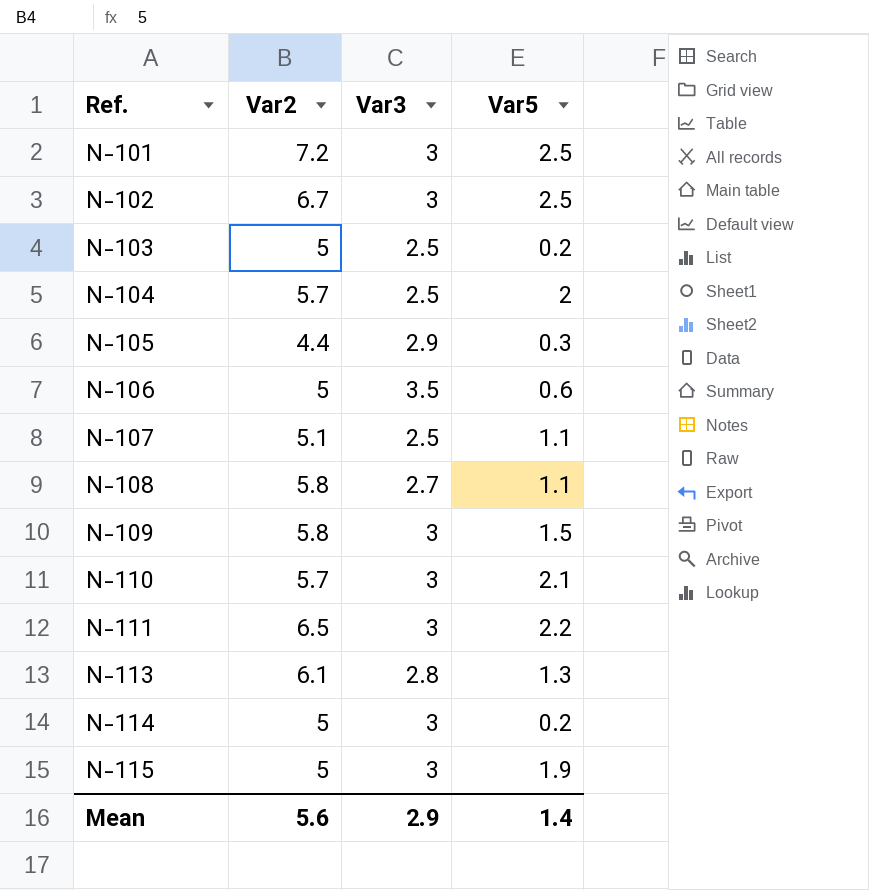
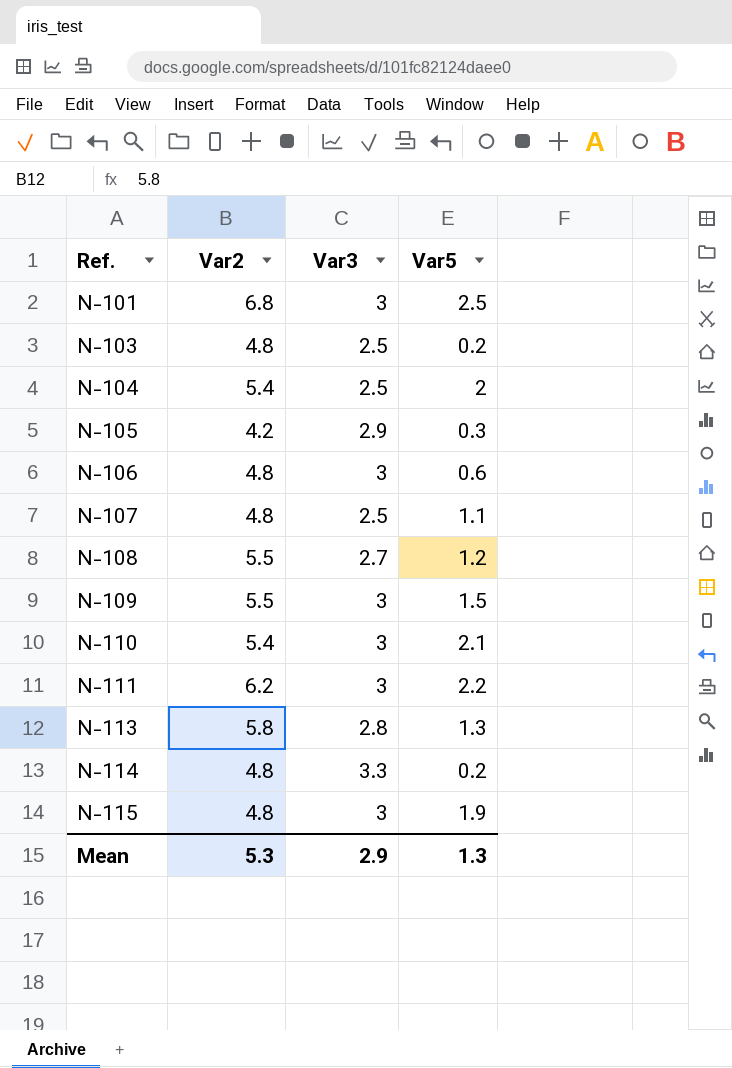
row N-102: 6.7 | 3 | 2.5 -> none
N-101 | Var2: 7.2 -> 6.8
N-103 | Var2: 5 -> 4.8
N-104 | Var2: 5.7 -> 5.4
N-105 | Var2: 4.4 -> 4.2
N-106 | Var2: 5 -> 4.8
N-106 | Var3: 3.5 -> 3
N-107 | Var2: 5.1 -> 4.8
N-108 | Var2: 5.8 -> 5.5
N-108 | Var5: 1.1 -> 1.2
N-109 | Var2: 5.8 -> 5.5
N-110 | Var2: 5.7 -> 5.4
N-111 | Var2: 6.5 -> 6.2
N-113 | Var2: 6.1 -> 5.8
N-114 | Var2: 5 -> 4.8
N-114 | Var3: 3 -> 3.3
N-115 | Var2: 5 -> 4.8
Mean | Var2: 5.6 -> 5.3
Mean | Var5: 1.4 -> 1.3

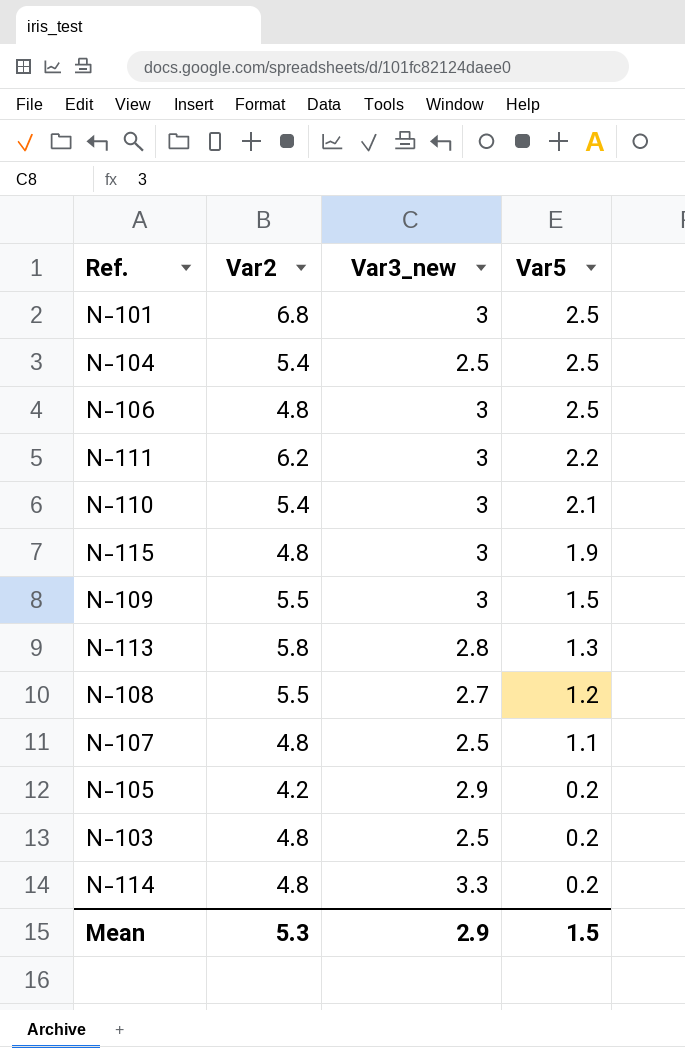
row order: Ref. ascending -> Var5 descending
column name: Var3 -> Var3_new
N-104 | Var5: 2 -> 2.5
N-106 | Var5: 0.6 -> 2.5
N-105 | Var5: 0.3 -> 0.2
Mean | Var5: 1.3 -> 1.5

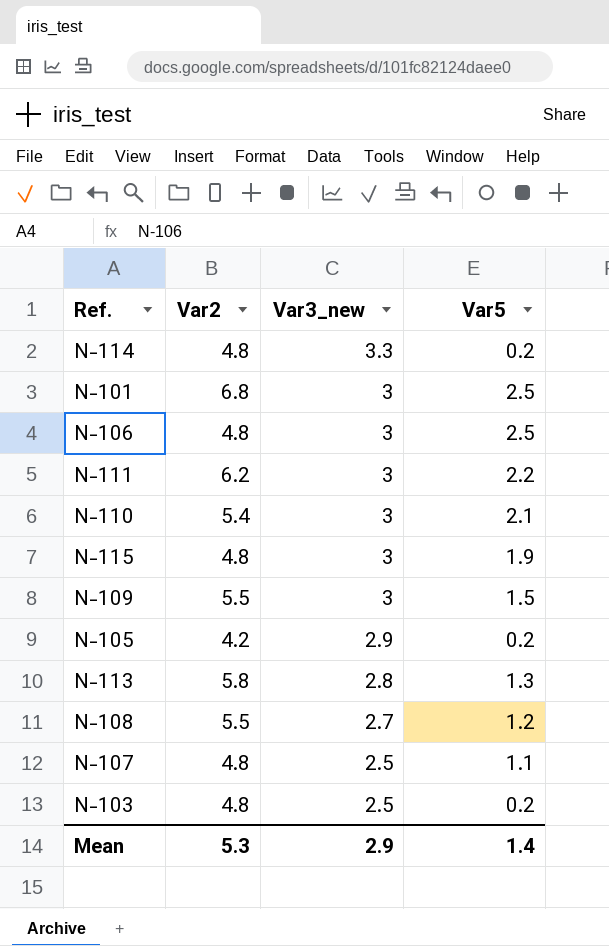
row order: Var5 descending -> Var3_new descending
row N-104: 5.4 | 2.5 | 2.5 -> none
Mean | Var5: 1.5 -> 1.4

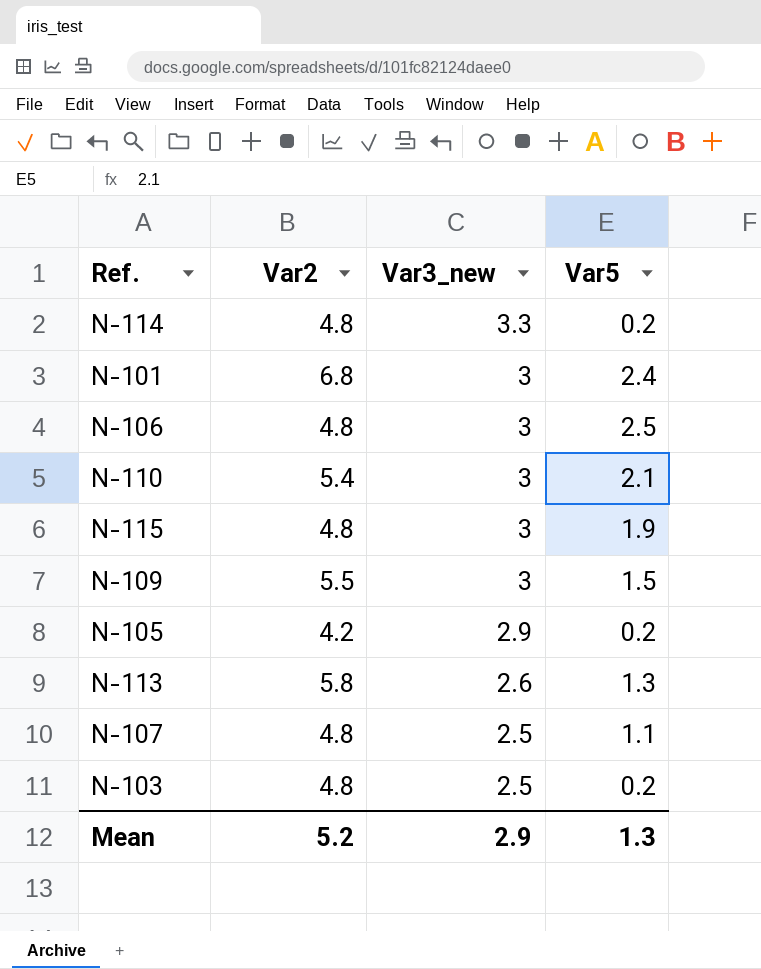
row N-111: 6.2 | 3 | 2.2 -> none
row N-108: 5.5 | 2.7 | 1.2 -> none
N-101 | Var5: 2.5 -> 2.4
N-113 | Var3_new: 2.8 -> 2.6
Mean | Var2: 5.3 -> 5.2
Mean | Var5: 1.4 -> 1.3

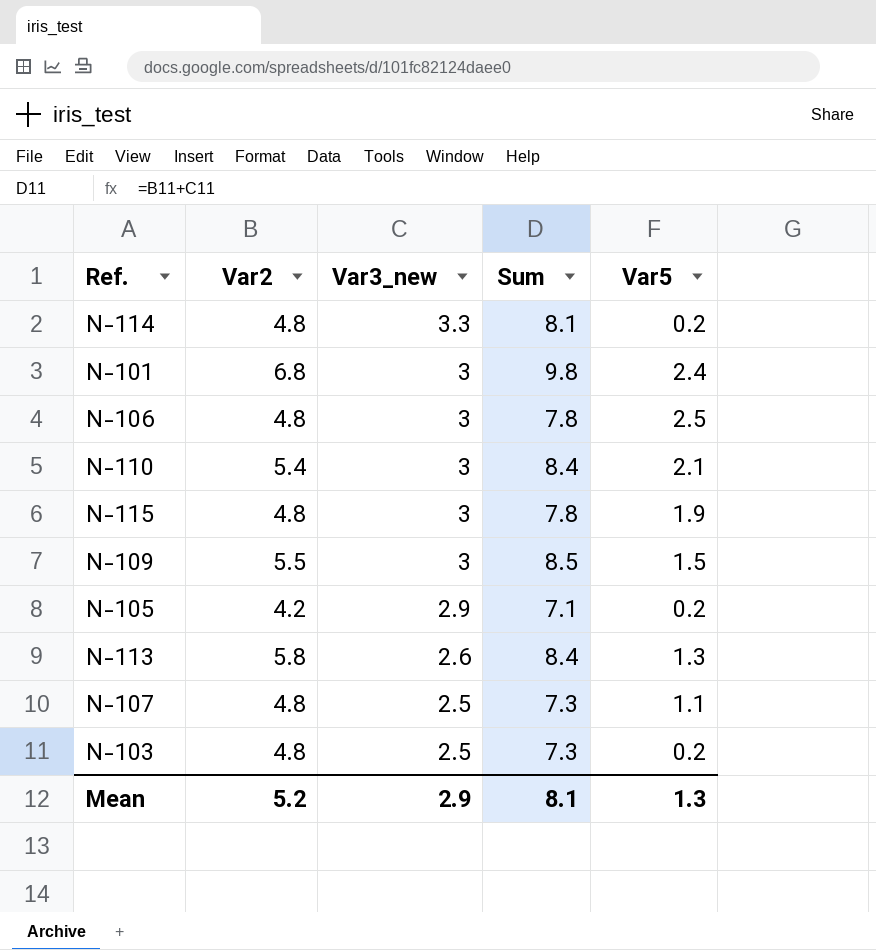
column Sum | formula: none -> [Var2] + [Var3_new]

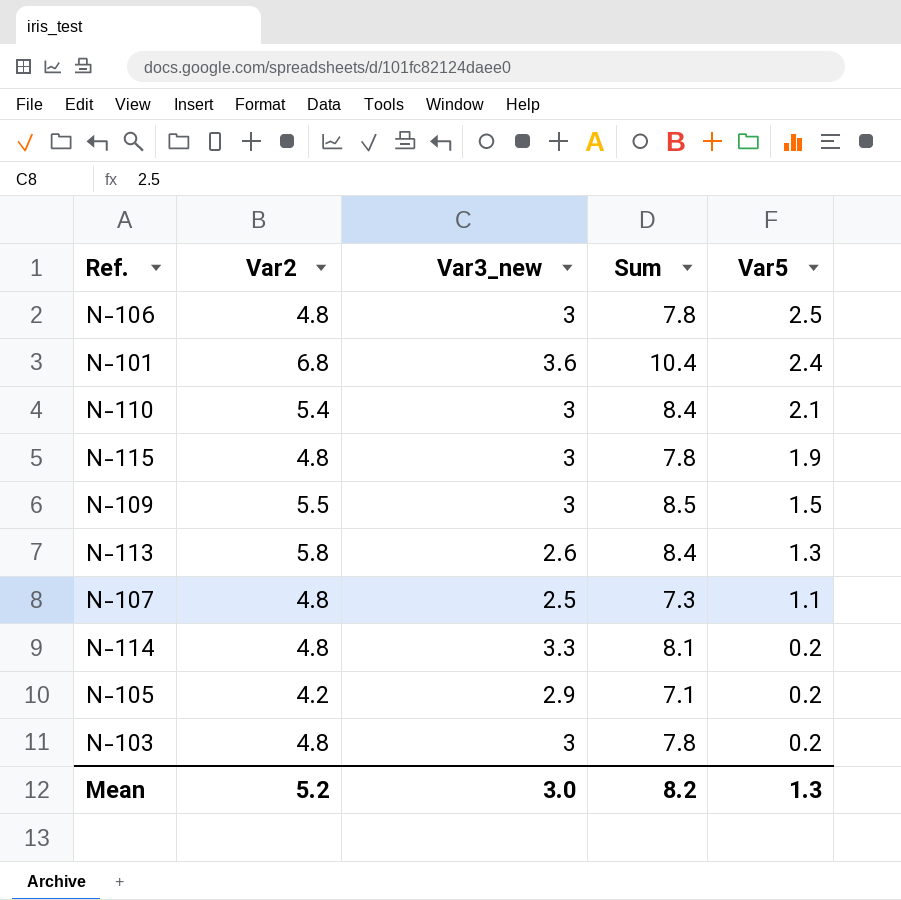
row order: Var3_new descending -> Var5 descending
N-101 | Var3_new: 3 -> 3.6
N-101 | Sum: 9.8 -> 10.4
N-103 | Var3_new: 2.5 -> 3
N-103 | Sum: 7.3 -> 7.8
Mean | Var3_new: 2.9 -> 3.0
Mean | Sum: 8.1 -> 8.2

